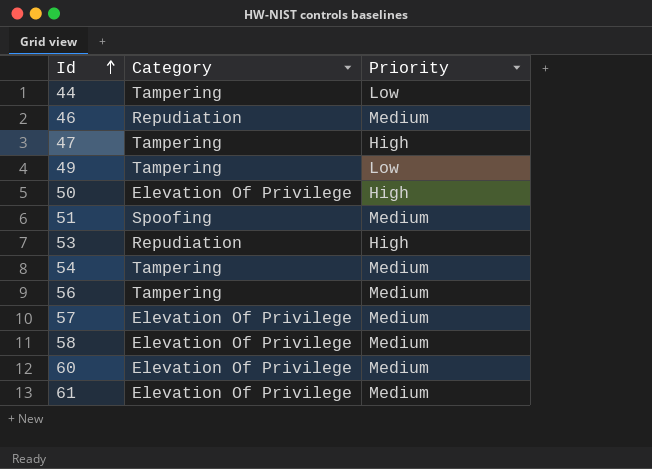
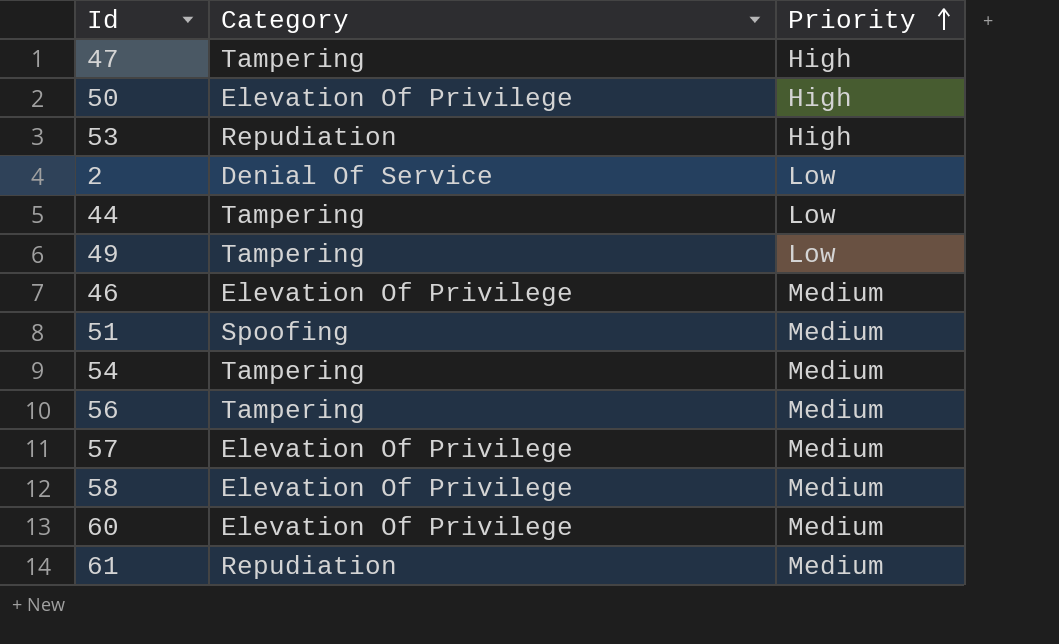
row order: Id ascending -> Priority ascending
row 2: none -> Denial Of Service | Low
46 | Category: Repudiation -> Elevation Of Privilege
61 | Category: Elevation Of Privilege -> Repudiation

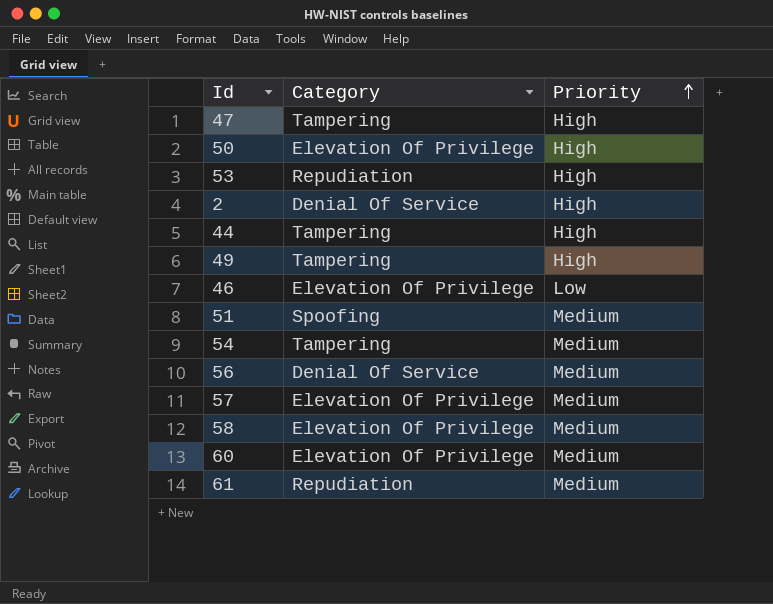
2 | Priority: Low -> High
44 | Priority: Low -> High
49 | Priority: Low -> High
46 | Priority: Medium -> Low
56 | Category: Tampering -> Denial Of Service

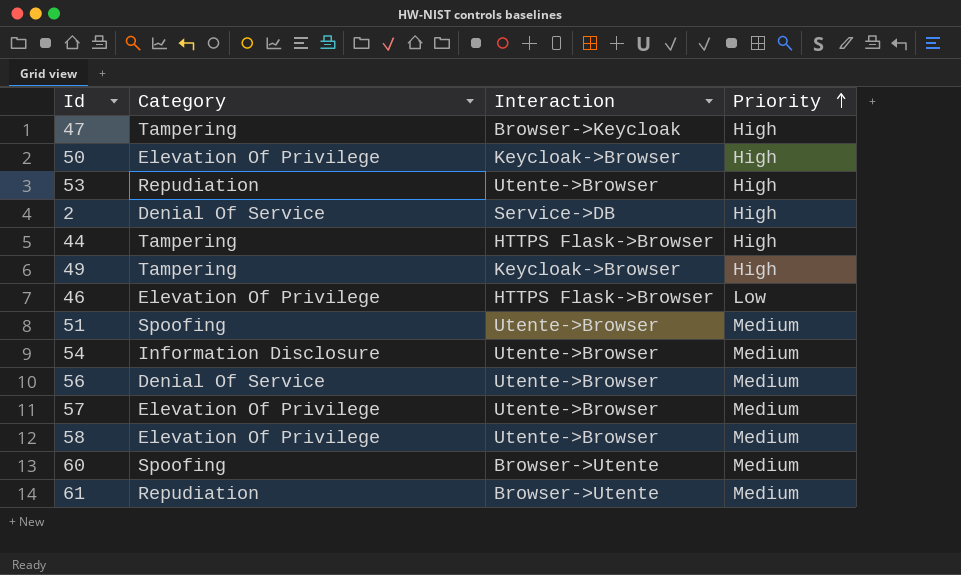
column Interaction | position: none -> 3
54 | Category: Tampering -> Information Disclosure
60 | Category: Elevation Of Privilege -> Spoofing

